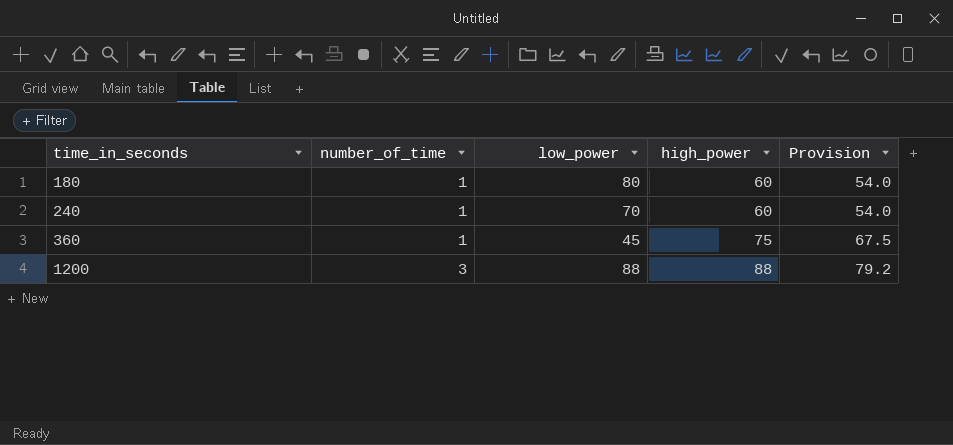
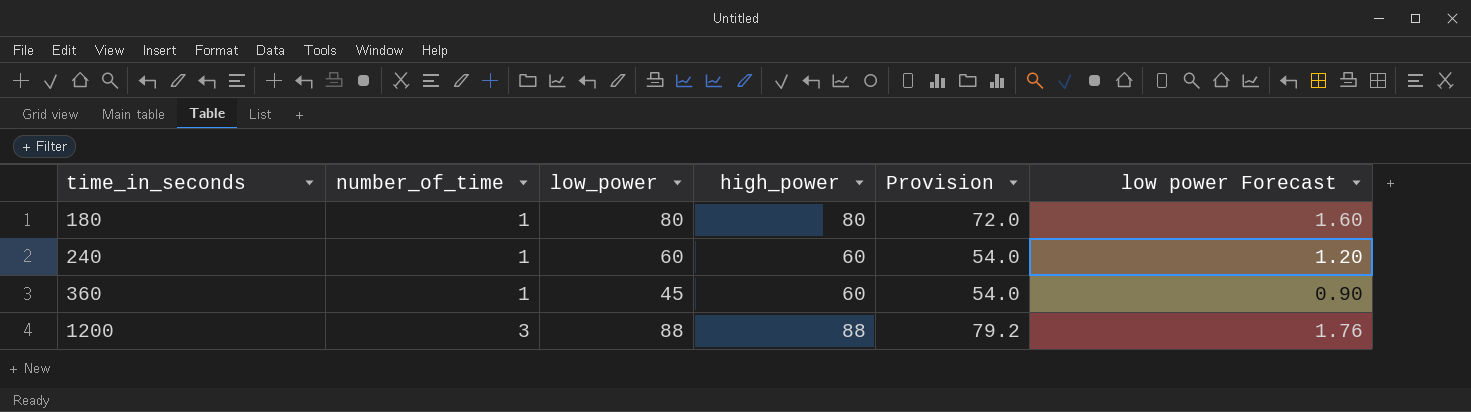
column low power Forecast | formula: none -> [low_power] * 0.02
180 | high_power: 60 -> 80
180 | Provision: 54.0 -> 72.0
240 | low_power: 70 -> 60
360 | high_power: 75 -> 60
360 | Provision: 67.5 -> 54.0

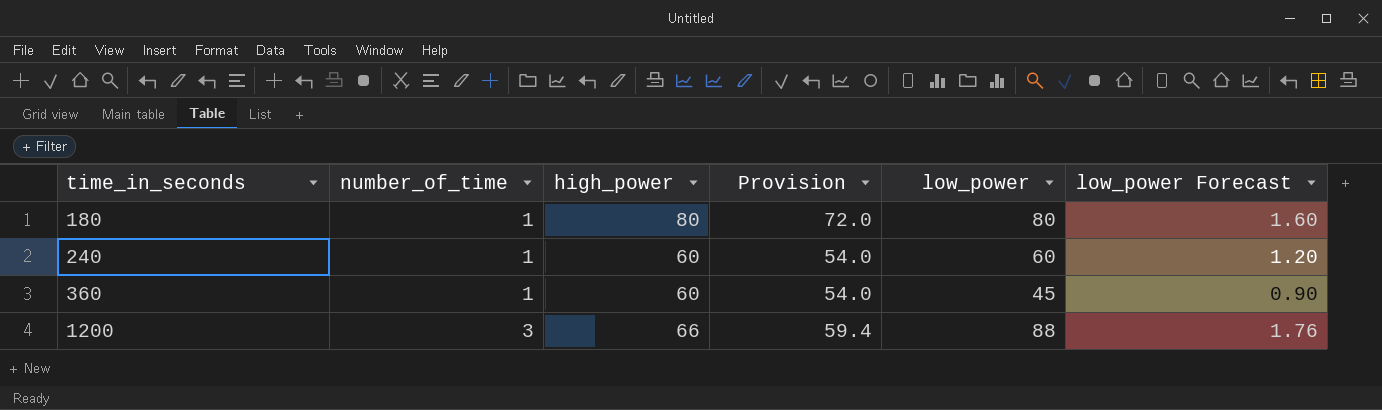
column low_power | position: 3 -> 5
column name: low power Forecast -> low_power Forecast
1200 | high_power: 88 -> 66
1200 | Provision: 79.2 -> 59.4

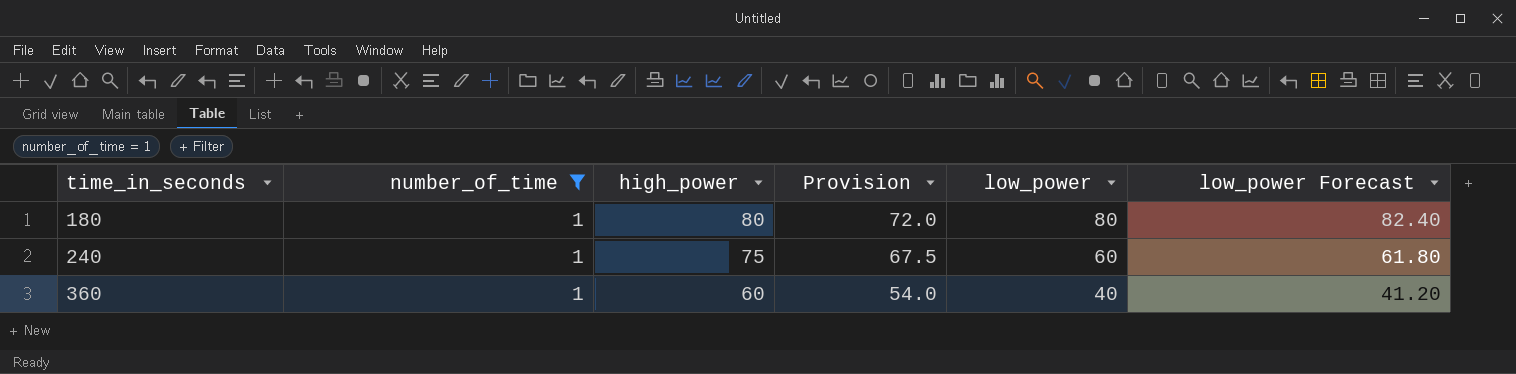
filter: none -> number_of_time = 1
column low_power Forecast | formula: [low_power] * 0.02 -> [low_power] * 1.03
240 | high_power: 60 -> 75
240 | Provision: 54.0 -> 67.5
360 | low_power: 45 -> 40

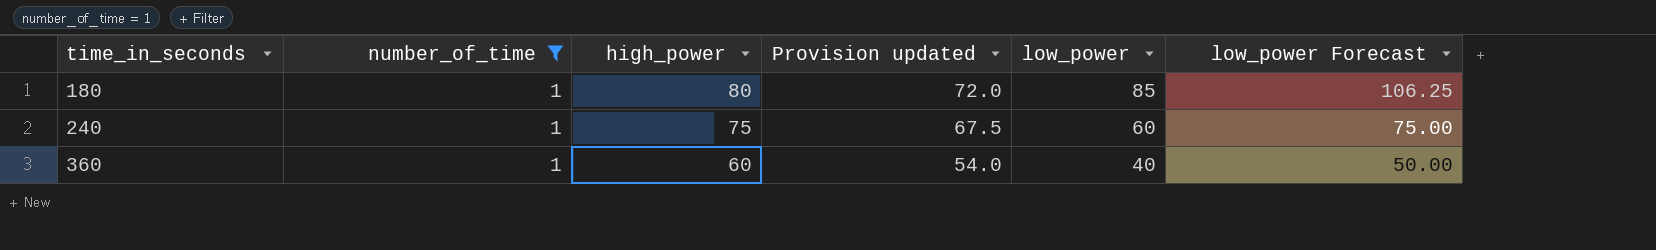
column name: Provision -> Provision updated
column low_power Forecast | formula: [low_power] * 1.03 -> [low_power] * 1.25
180 | low_power: 80 -> 85

